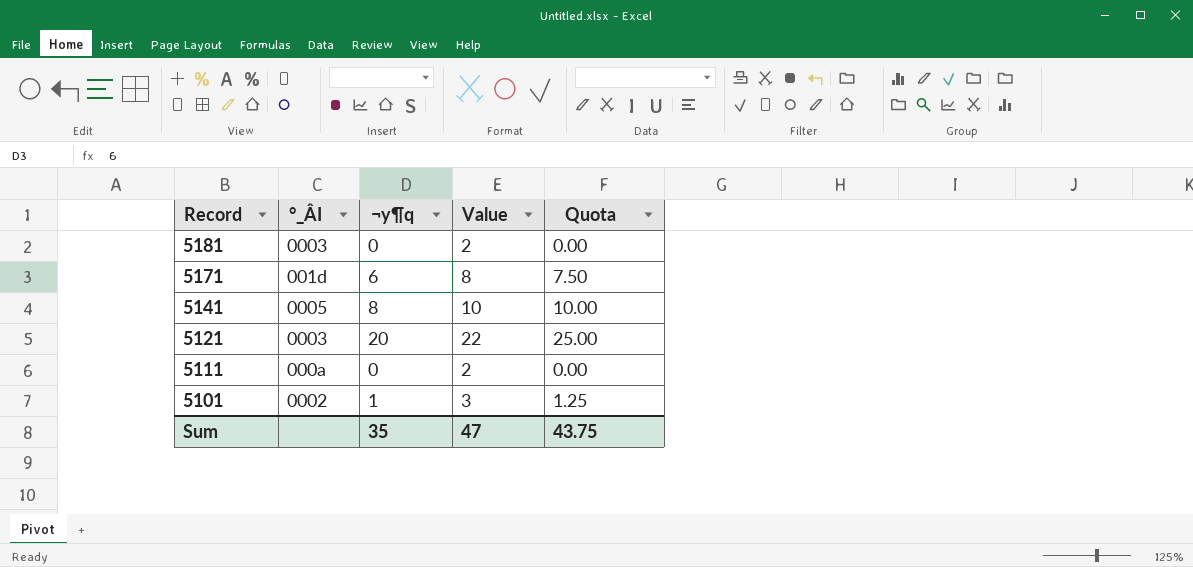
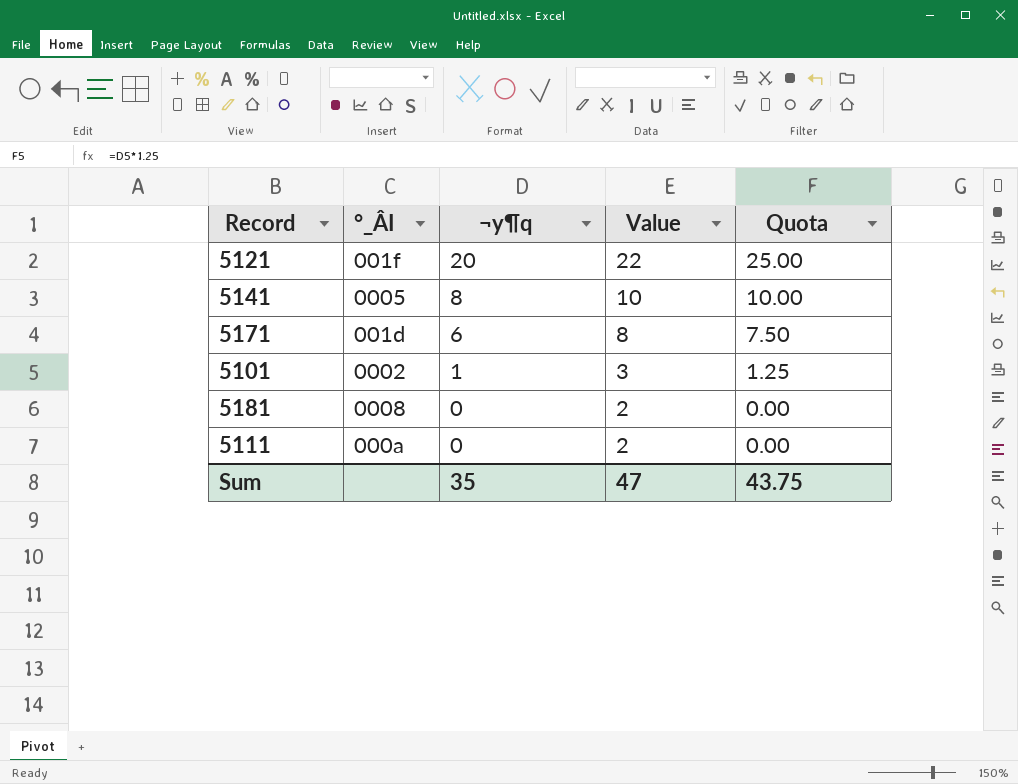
row order: Record descending -> ¬y¶q descending
5121 | °_ÂI: 0003 -> 001f
5181 | °_ÂI: 0003 -> 0008

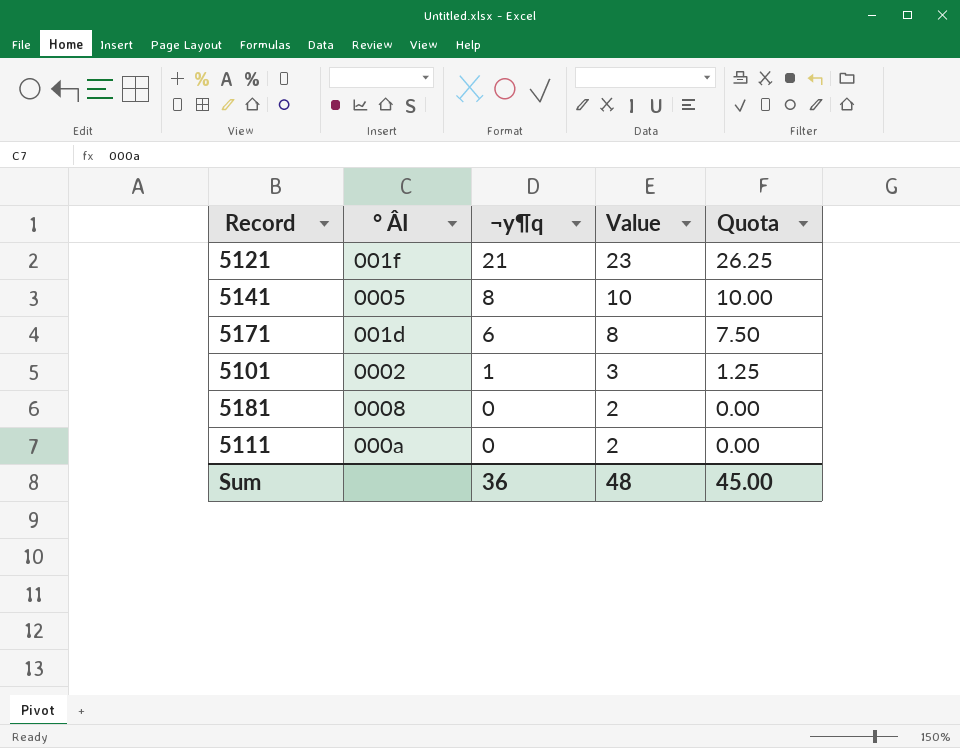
column name: °_ÂI -> ° ÂI
5121 | ¬y¶q: 20 -> 21
5121 | Value: 22 -> 23
5121 | Quota: 25.00 -> 26.25
Sum | ¬y¶q: 35 -> 36
Sum | Value: 47 -> 48
Sum | Quota: 43.75 -> 45.00

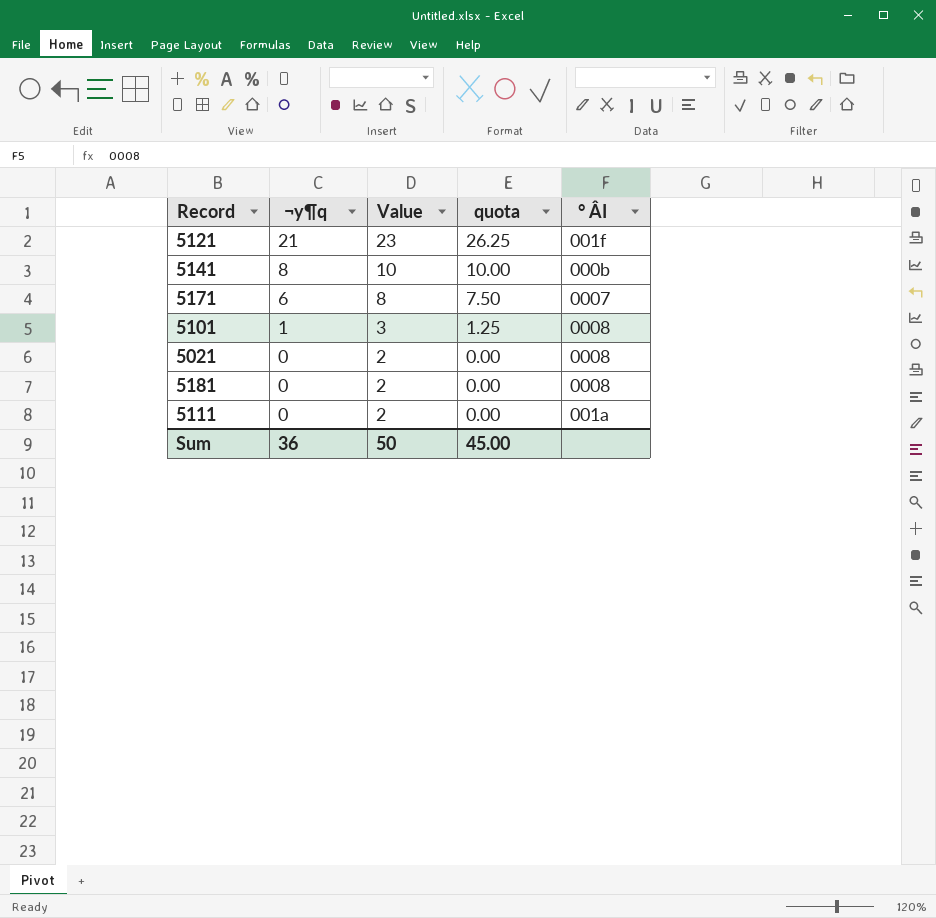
column name: Quota -> quota
column ° ÂI | position: 2 -> 5
5141 | ° ÂI: 0005 -> 000b
5171 | ° ÂI: 001d -> 0007
5101 | ° ÂI: 0002 -> 0008
row 5021: none -> 0 | 2 | 0.00 | 0008
5111 | ° ÂI: 000a -> 001a
Sum | Value: 48 -> 50

